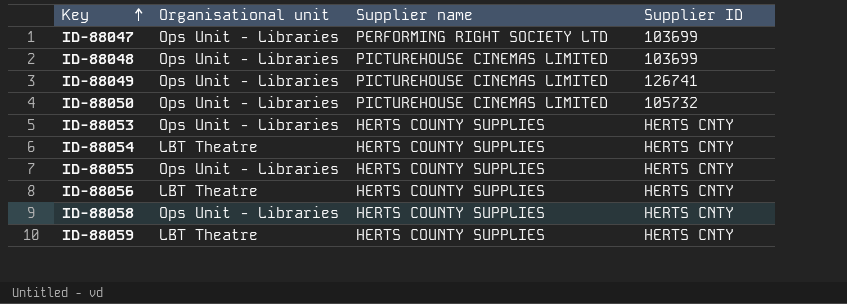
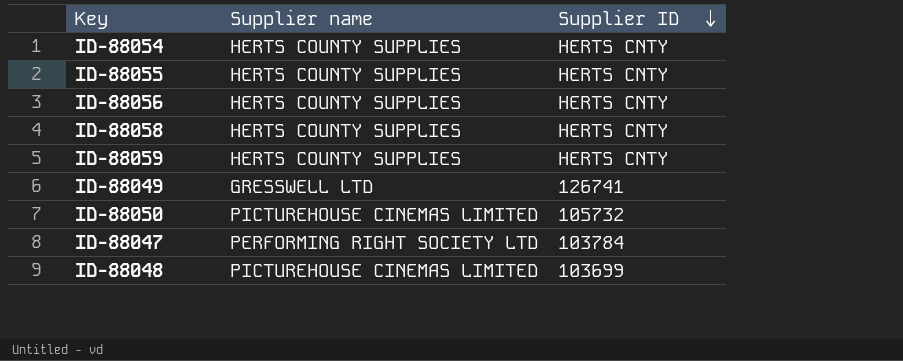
row order: Key ascending -> Supplier ID descending
column Organisational unit | position: 2 -> none
row ID-88053: Ops Unit - Libraries | HERTS COUNTY SUPPLIES | HERTS CNTY -> none
ID-88049 | Supplier name: PICTUREHOUSE CINEMAS LIMITED -> GRESSWELL LTD
ID-88047 | Supplier ID: 103699 -> 103784

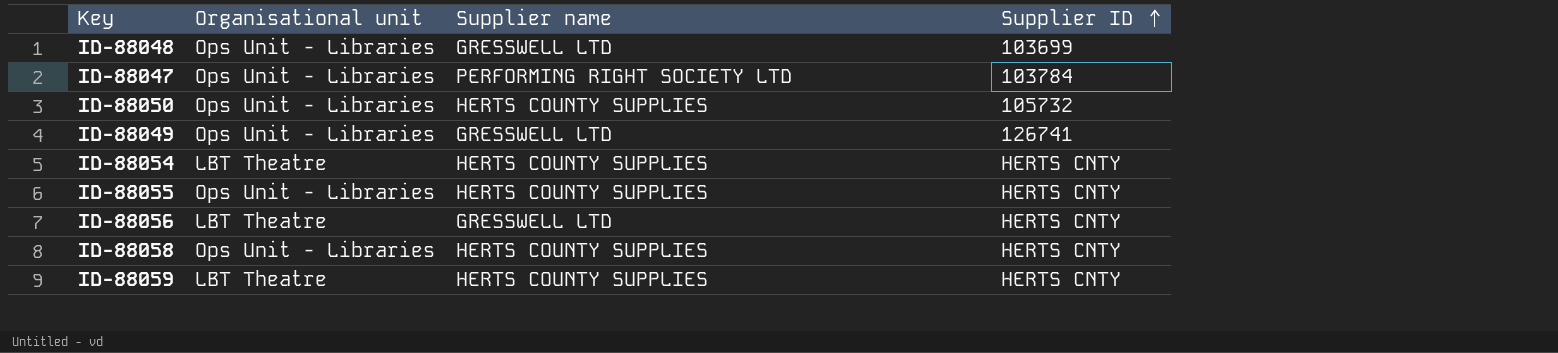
row order: Supplier ID descending -> Supplier ID ascending
column Organisational unit | position: none -> 2
ID-88048 | Supplier name: PICTUREHOUSE CINEMAS LIMITED -> GRESSWELL LTD
ID-88050 | Supplier name: PICTUREHOUSE CINEMAS LIMITED -> HERTS COUNTY SUPPLIES
ID-88056 | Supplier name: HERTS COUNTY SUPPLIES -> GRESSWELL LTD

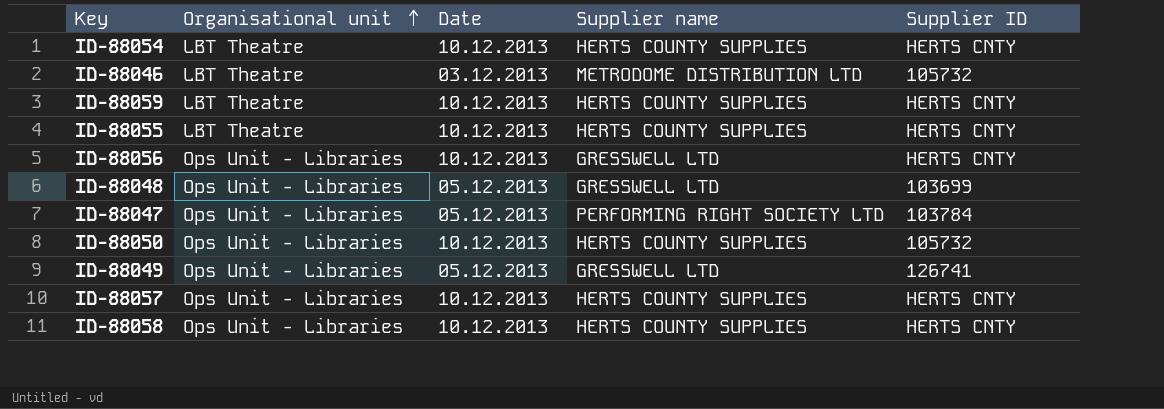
row order: Supplier ID ascending -> Organisational unit ascending
column Date | position: none -> 3
row ID-88046: none -> LBT Theatre | 03.12.2013 | METRODOME DISTRIBUTION LTD | 105732
ID-88055 | Organisational unit: Ops Unit - Libraries -> LBT Theatre
ID-88056 | Organisational unit: LBT Theatre -> Ops Unit - Libraries
row ID-88057: none -> Ops Unit - Libraries | 10.12.2013 | HERTS COUNTY SUPPLIES | HERTS CNTY

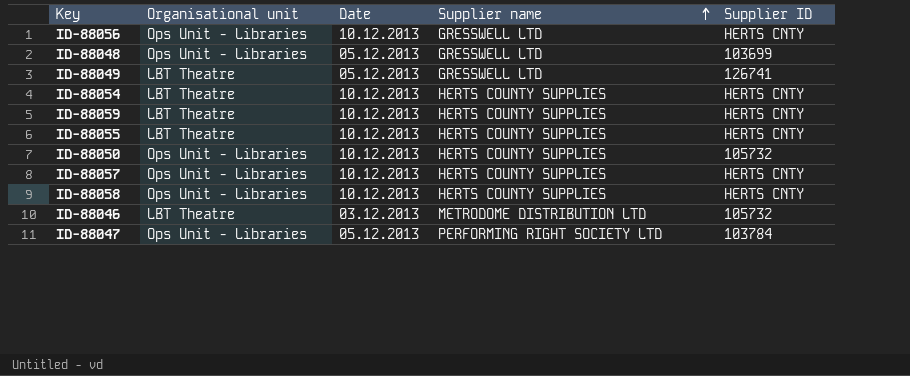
row order: Organisational unit ascending -> Supplier name ascending
ID-88049 | Organisational unit: Ops Unit - Libraries -> LBT Theatre

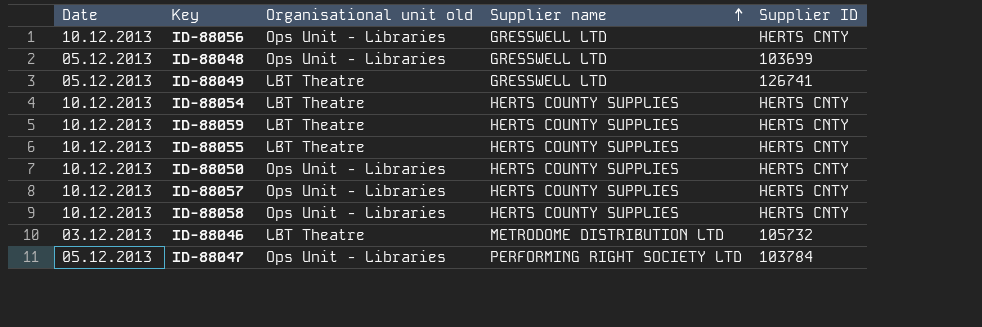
column Date | position: 3 -> 1
column name: Organisational unit -> Organisational unit old
ID-88050 | Supplier ID: 105732 -> HERTS CNTY

